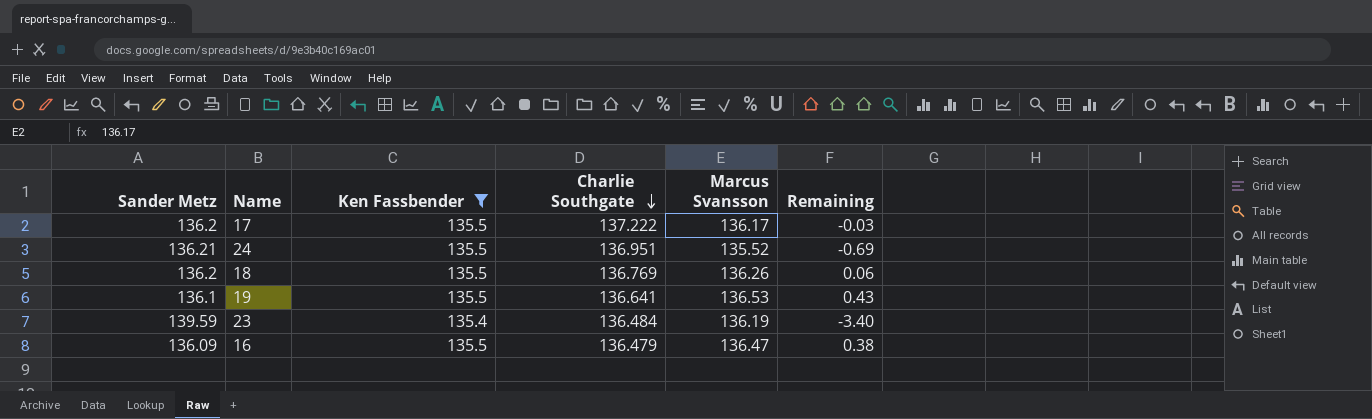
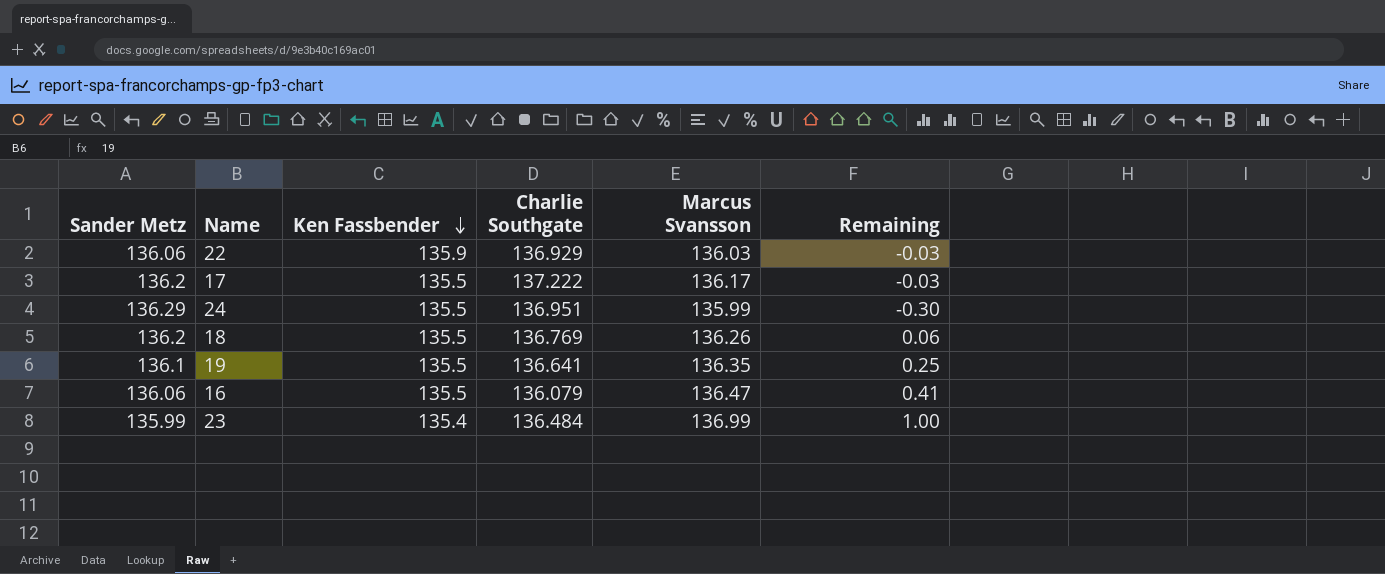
filter: Ken Fassbender != 135.9 -> none
row order: Charlie Southgate descending -> Ken Fassbender descending
24 | Sander Metz: 136.21 -> 136.29
24 | Marcus Svansson: 135.52 -> 135.99
24 | Remaining: -0.69 -> -0.30
19 | Marcus Svansson: 136.53 -> 136.35
19 | Remaining: 0.43 -> 0.25
16 | Sander Metz: 136.09 -> 136.06
16 | Charlie Southgate: 136.479 -> 136.079
16 | Remaining: 0.38 -> 0.41
23 | Sander Metz: 139.59 -> 135.99
23 | Marcus Svansson: 136.19 -> 136.99
23 | Remaining: -3.40 -> 1.00

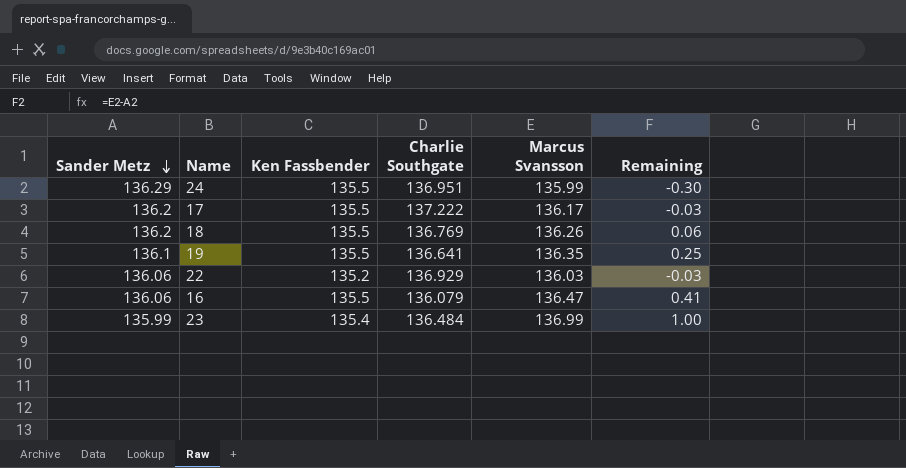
row order: Ken Fassbender descending -> Sander Metz descending
22 | Ken Fassbender: 135.9 -> 135.2

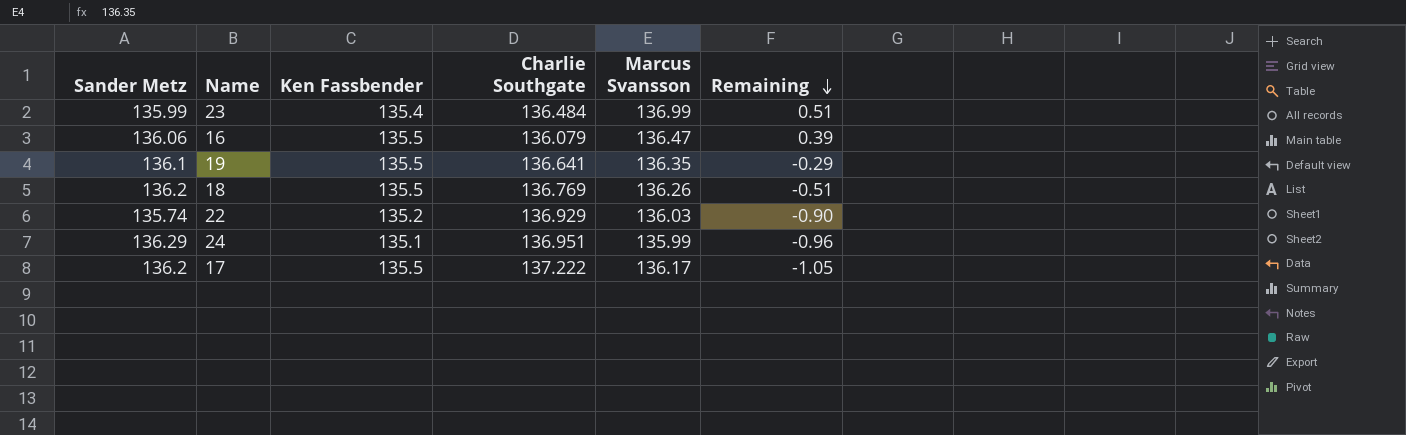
row order: Sander Metz descending -> Remaining descending
column Remaining | formula: [Marcus Svansson] - [Sander Metz] -> [Marcus Svansson] - [Charlie Southgate]
22 | Sander Metz: 136.06 -> 135.74
24 | Ken Fassbender: 135.5 -> 135.1

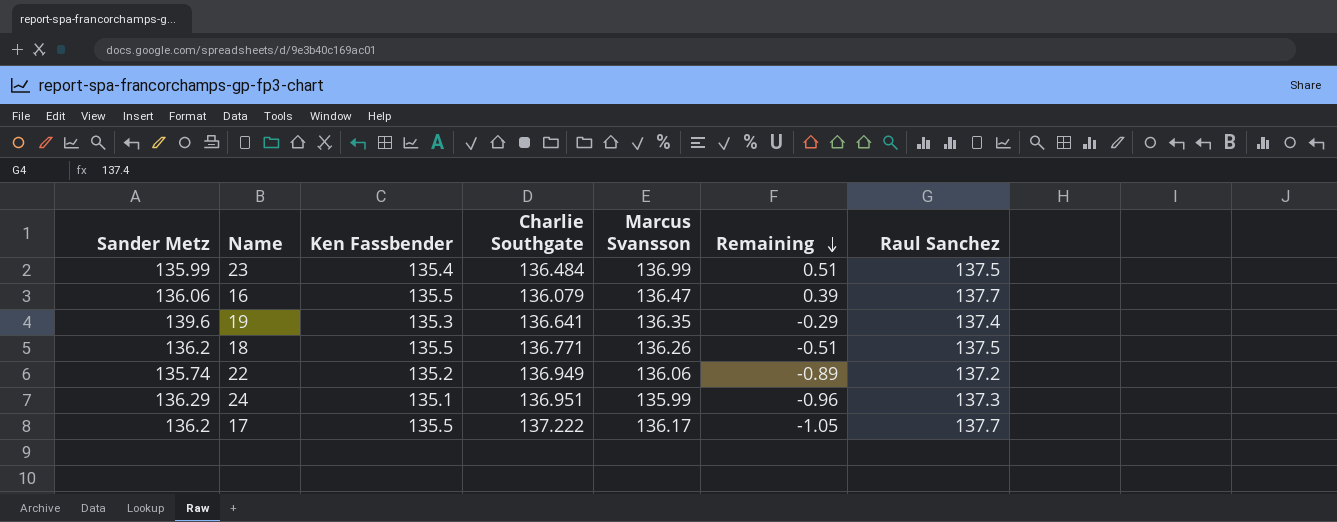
column Raul Sanchez | position: none -> 7
19 | Sander Metz: 136.1 -> 139.6
19 | Ken Fassbender: 135.5 -> 135.3
18 | Charlie Southgate: 136.769 -> 136.771
22 | Charlie Southgate: 136.929 -> 136.949
22 | Marcus Svansson: 136.03 -> 136.06
22 | Remaining: -0.90 -> -0.89

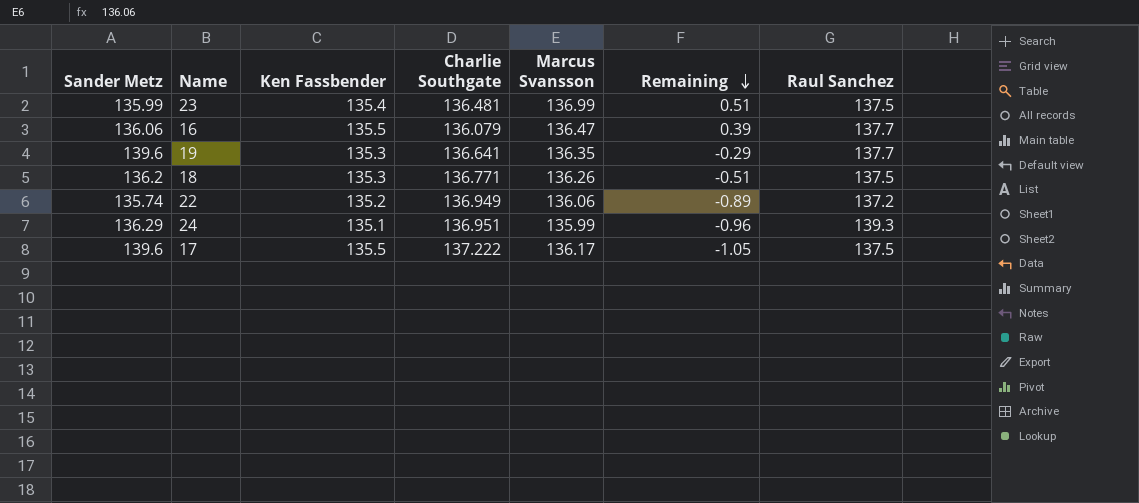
23 | Charlie Southgate: 136.484 -> 136.481
19 | Raul Sanchez: 137.4 -> 137.7
18 | Ken Fassbender: 135.5 -> 135.3
24 | Raul Sanchez: 137.3 -> 139.3
17 | Sander Metz: 136.2 -> 139.6
17 | Raul Sanchez: 137.7 -> 137.5

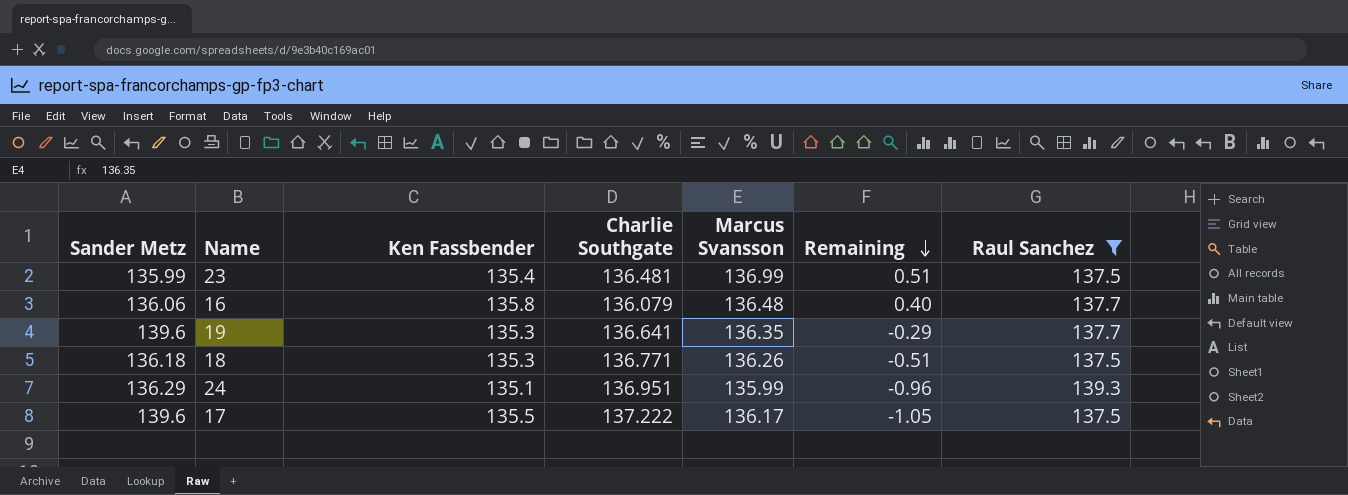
filter: none -> Raul Sanchez != 137.2
16 | Ken Fassbender: 135.5 -> 135.8
16 | Marcus Svansson: 136.47 -> 136.48
16 | Remaining: 0.39 -> 0.40
18 | Sander Metz: 136.2 -> 136.18

